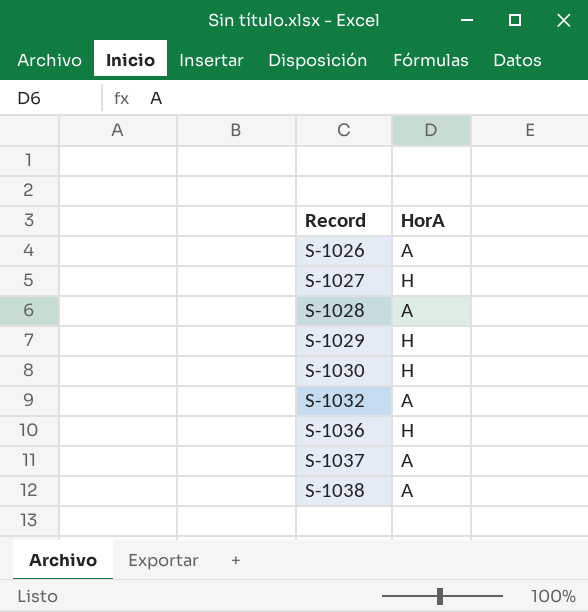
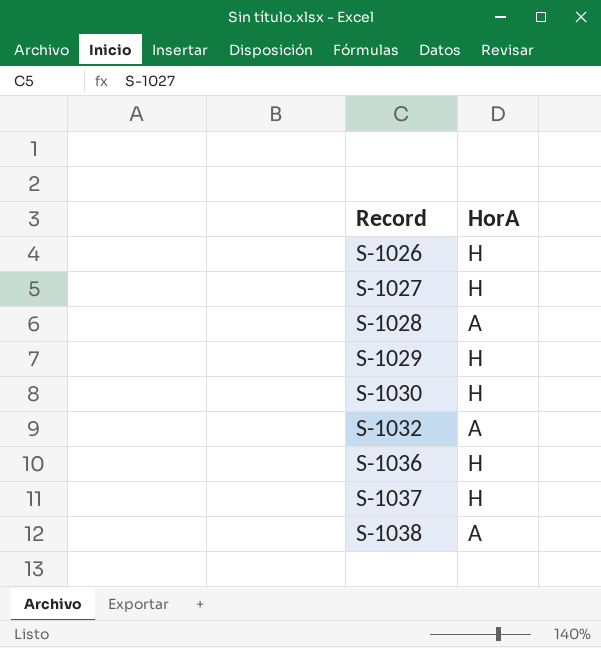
S-1026 | HorA: A -> H
S-1037 | HorA: A -> H

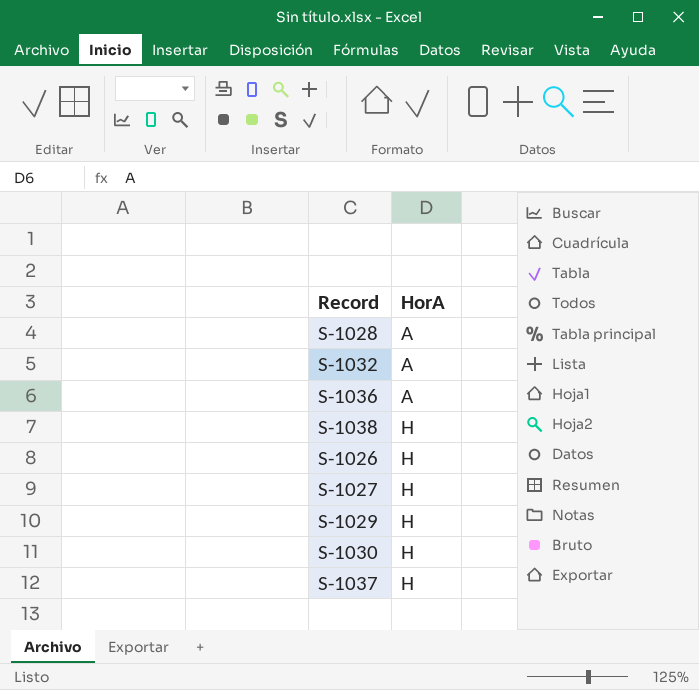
row order: Record ascending -> HorA ascending
S-1036 | HorA: H -> A
S-1038 | HorA: A -> H

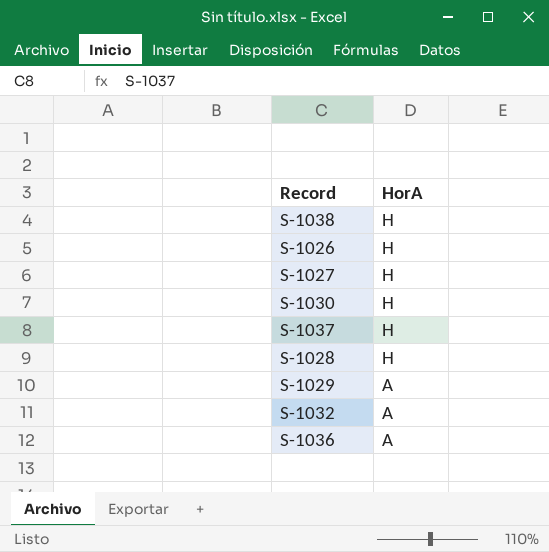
row order: HorA ascending -> HorA descending
S-1028 | HorA: A -> H
S-1029 | HorA: H -> A

